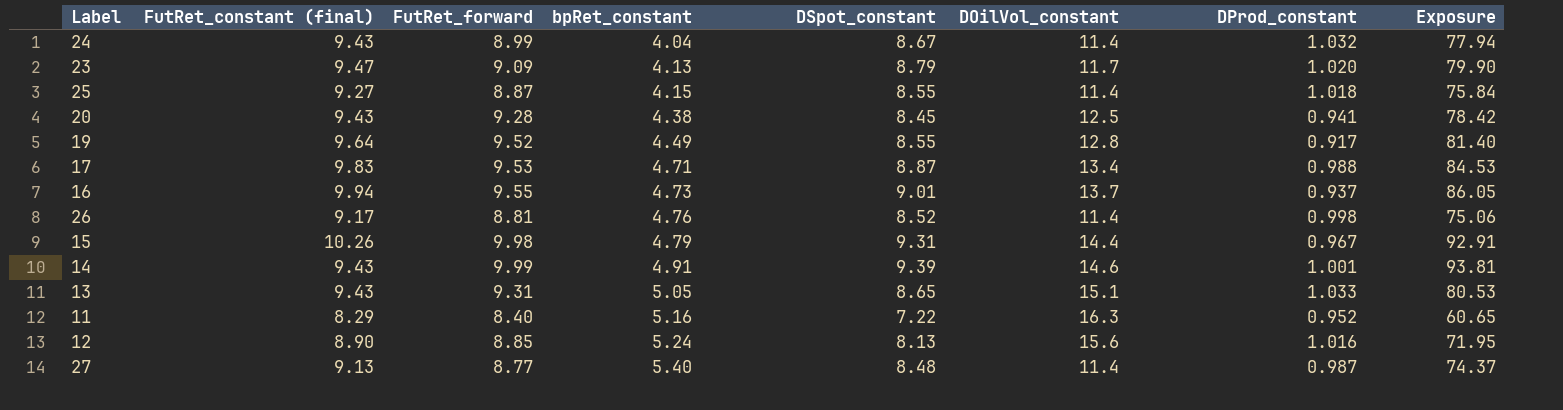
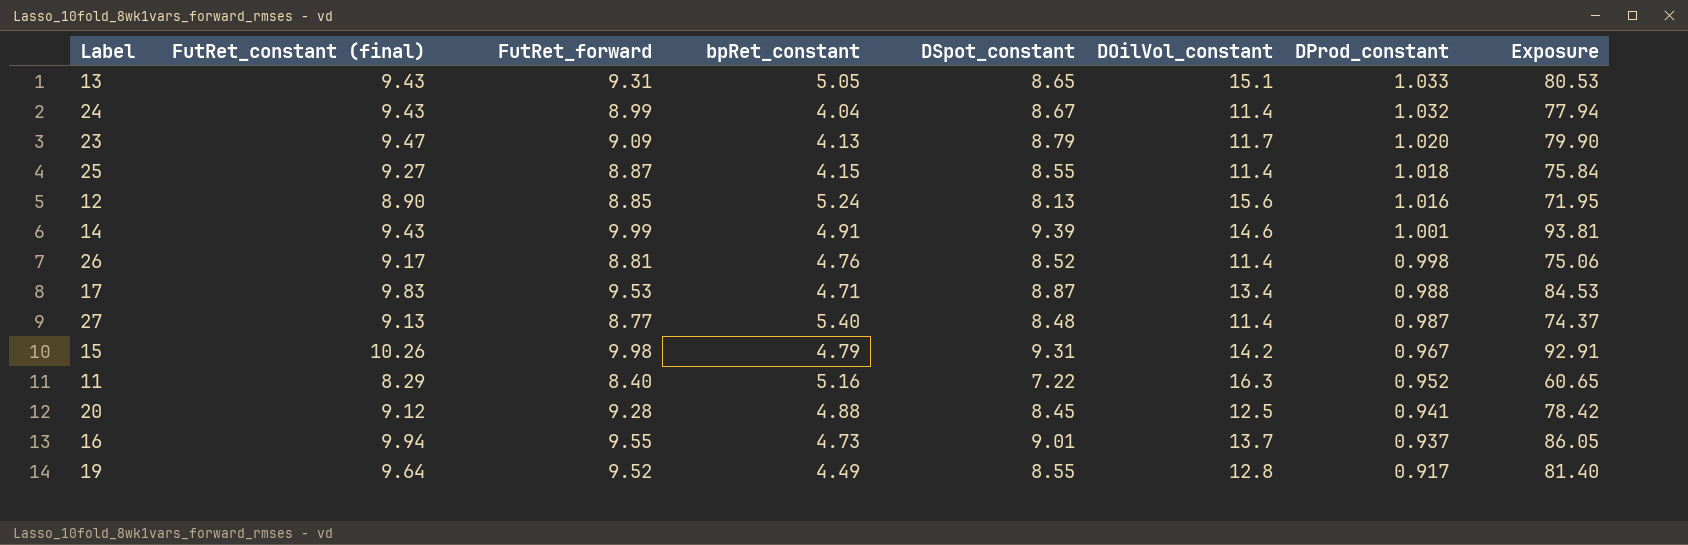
row order: bpRet_constant ascending -> DProd_constant descending
15 | DOilVol_constant: 14.4 -> 14.2
20 | FutRet_constant (final): 9.43 -> 9.12
20 | bpRet_constant: 4.38 -> 4.88

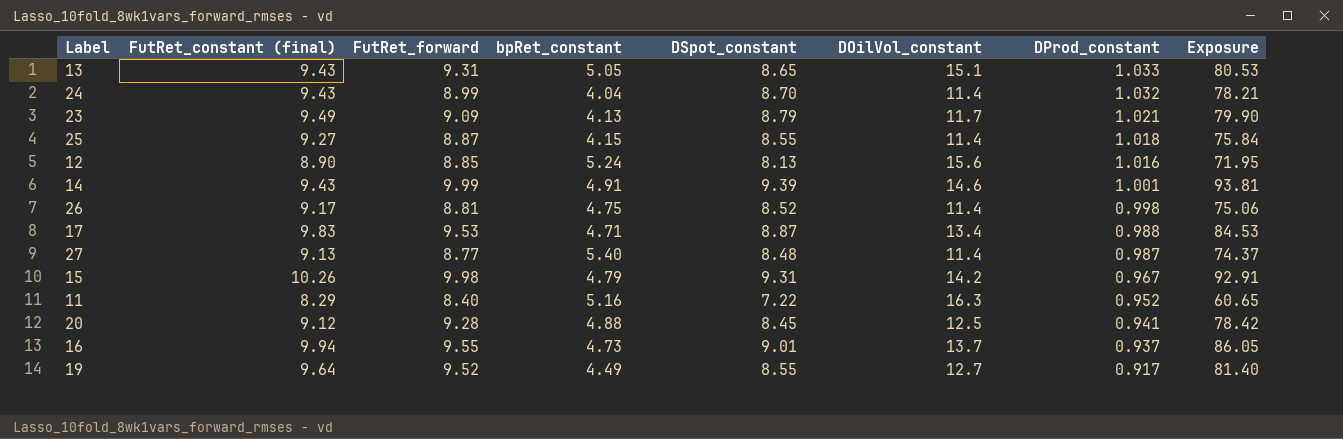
24 | DSpot_constant: 8.67 -> 8.70
24 | Exposure: 77.94 -> 78.21
23 | FutRet_constant (final): 9.47 -> 9.49
23 | DProd_constant: 1.020 -> 1.021
26 | bpRet_constant: 4.76 -> 4.75
19 | DOilVol_constant: 12.8 -> 12.7

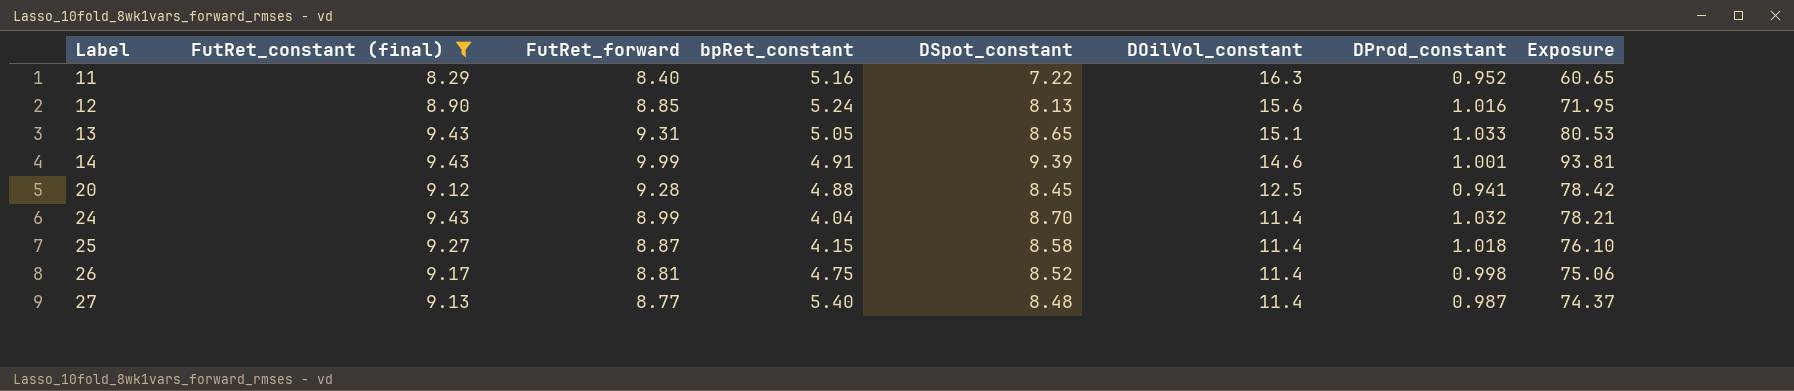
filter: none -> FutRet_constant (final) <= 9.43
row order: DProd_constant descending -> Label ascending
25 | DSpot_constant: 8.55 -> 8.58
25 | Exposure: 75.84 -> 76.10

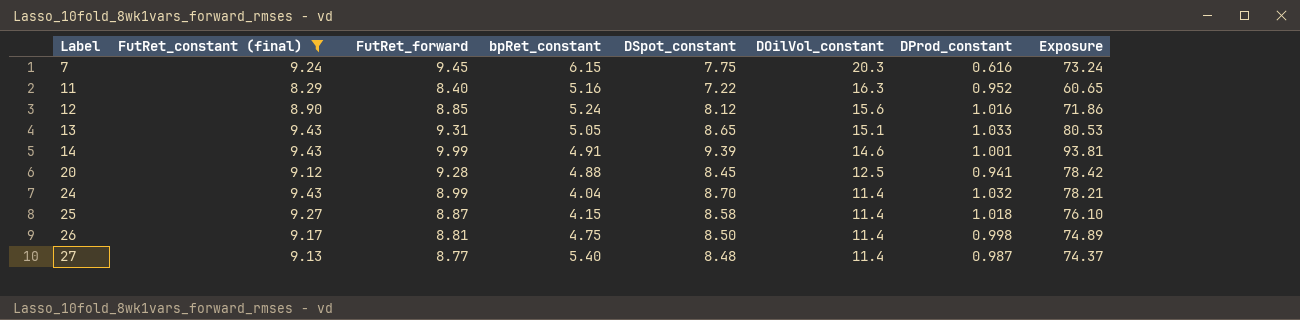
row 7: none -> 9.24 | 9.45 | 6.15 | 7.75 | 20.3 | 0.616 | 73.24
12 | DSpot_constant: 8.13 -> 8.12
12 | Exposure: 71.95 -> 71.86
26 | DSpot_constant: 8.52 -> 8.50
26 | Exposure: 75.06 -> 74.89

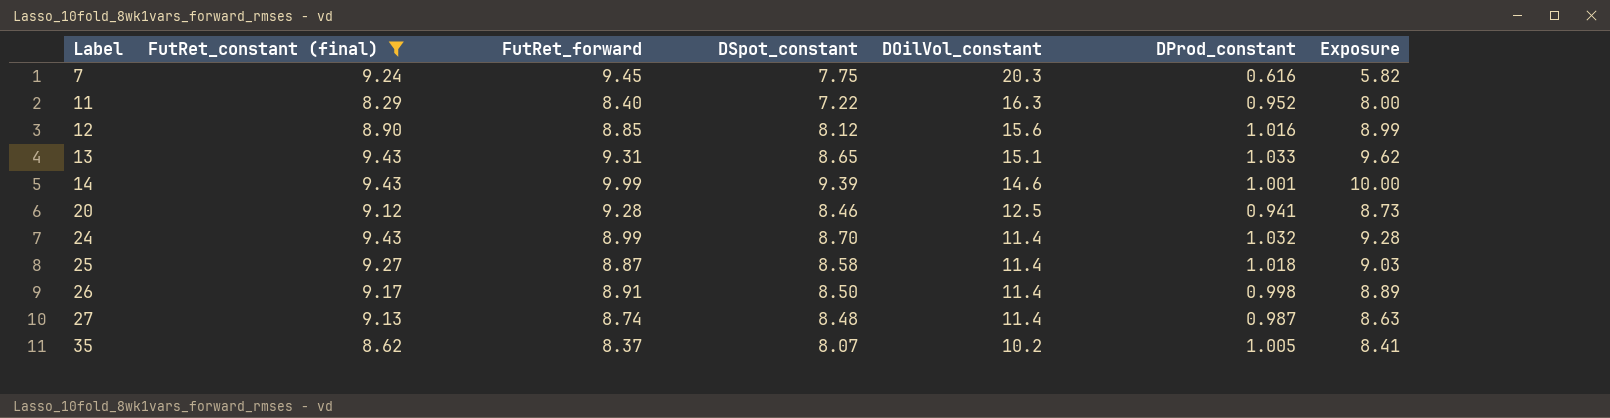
column bpRet_constant | position: 4 -> none
column Exposure | formula: [FutRet_forward] * [DSpot_constant] -> [FutRet_forward] * [DProd_constant]
20 | DSpot_constant: 8.45 -> 8.46
26 | FutRet_forward: 8.81 -> 8.91
27 | FutRet_forward: 8.77 -> 8.74
row 35: none -> 8.62 | 8.37 | 8.07 | 10.2 | 1.005 | 8.41

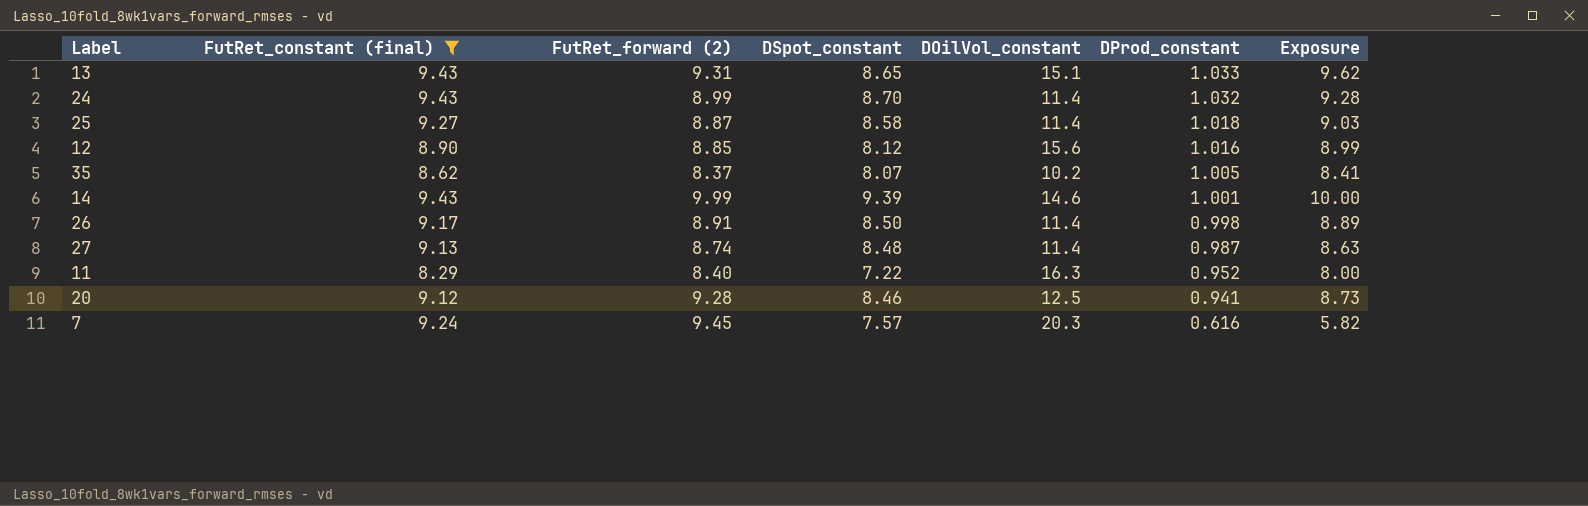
row order: Label ascending -> DProd_constant descending
column name: FutRet_forward -> FutRet_forward (2)
7 | DSpot_constant: 7.75 -> 7.57

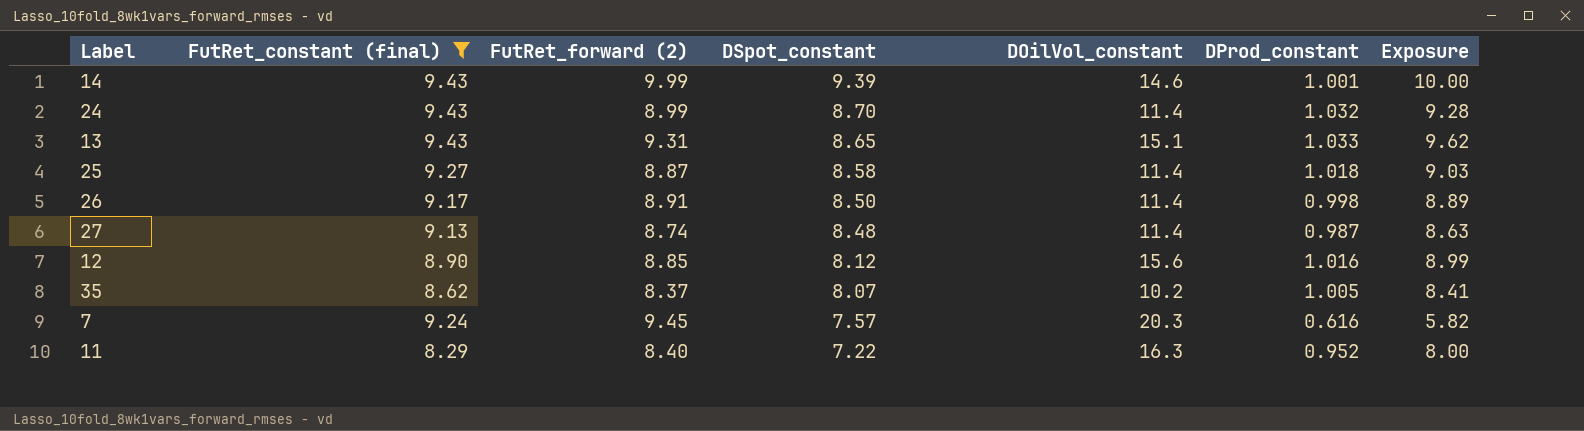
row order: DProd_constant descending -> DSpot_constant descending
row 20: 9.12 | 9.28 | 8.46 | 12.5 | 0.941 | 8.73 -> none

